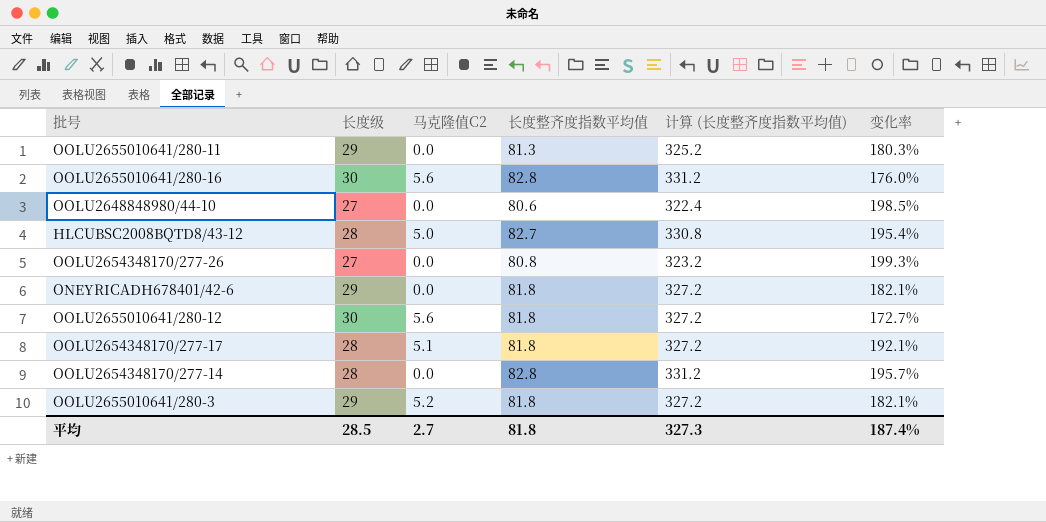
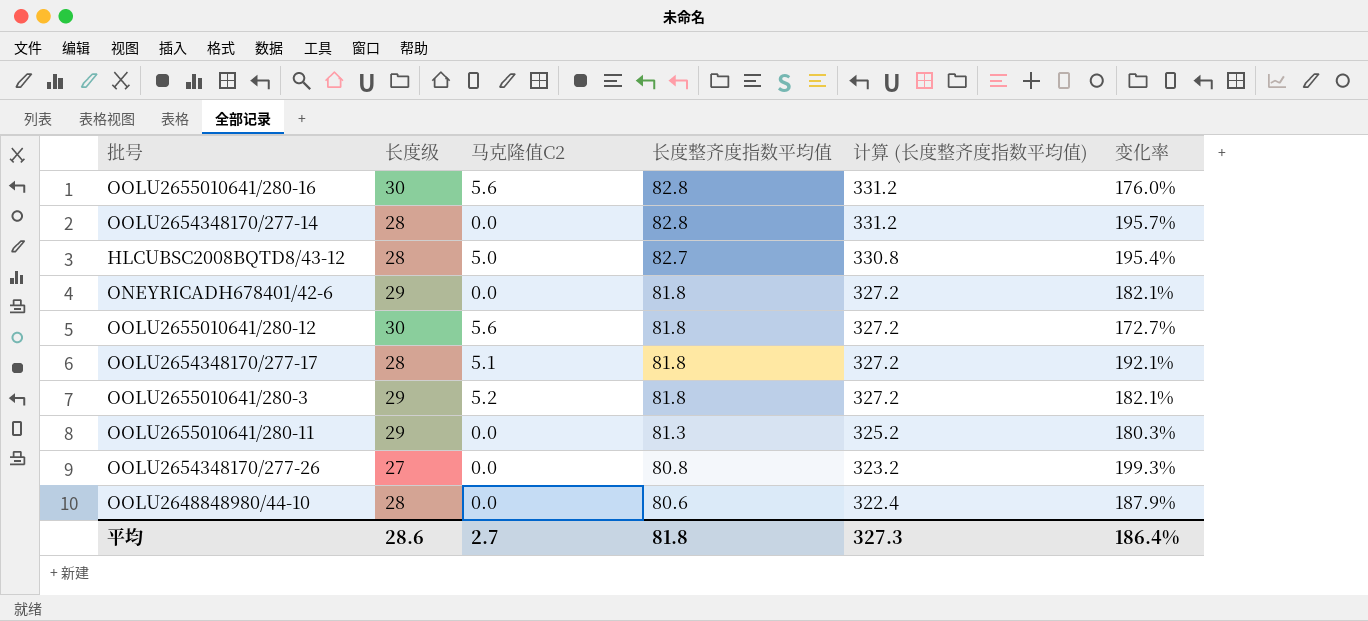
row order: none -> 长度整齐度指数平均值 descending
OOLU2648848980/44-10 | 长度级: 27 -> 28
OOLU2648848980/44-10 | 变化率: 198.5% -> 187.9%
平均 | 长度级: 28.5 -> 28.6
平均 | 变化率: 187.4% -> 186.4%

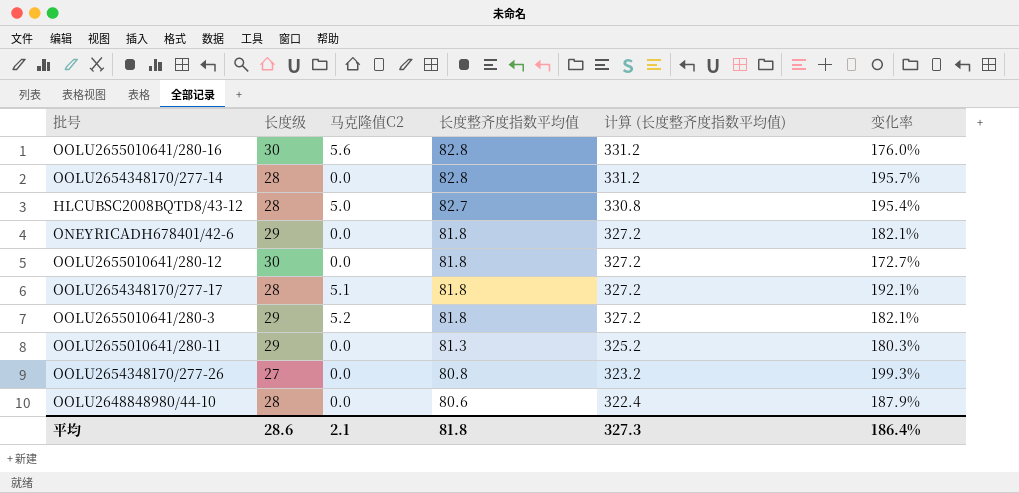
OOLU2655010641/280-12 | 马克隆值C2: 5.6 -> 0.0
平均 | 马克隆值C2: 2.7 -> 2.1

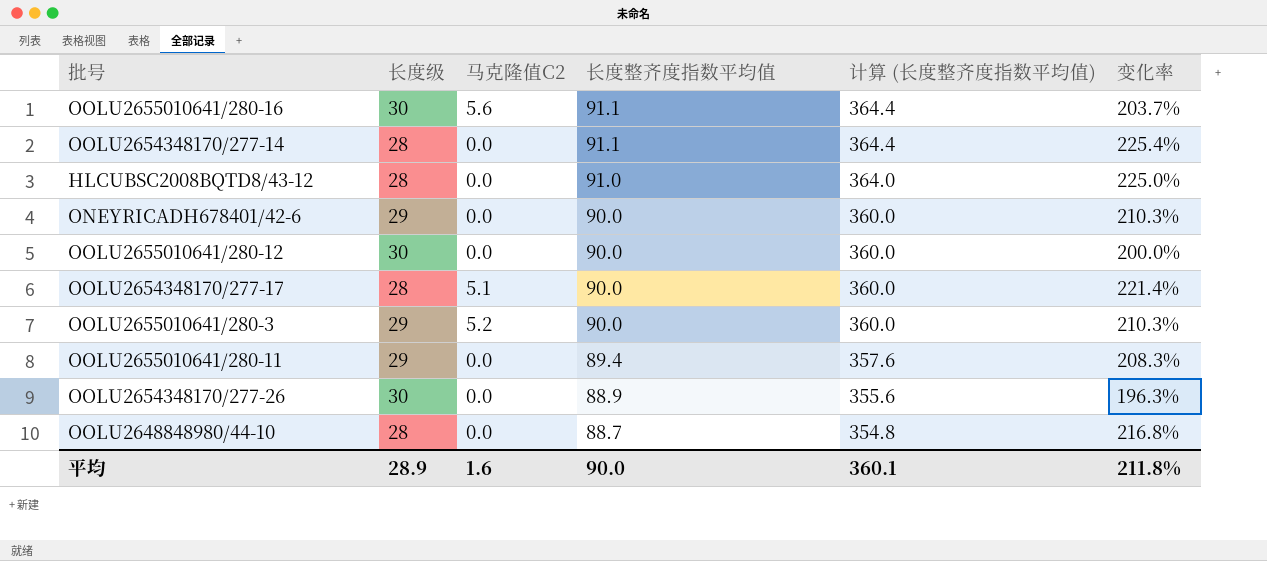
OOLU2655010641/280-16 | 长度整齐度指数平均值: 82.8 -> 91.1
OOLU2655010641/280-16 | 计算 (长度整齐度指数平均值): 331.2 -> 364.4
OOLU2655010641/280-16 | 变化率: 176.0% -> 203.7%
OOLU2654348170/277-14 | 长度整齐度指数平均值: 82.8 -> 91.1
OOLU2654348170/277-14 | 计算 (长度整齐度指数平均值): 331.2 -> 364.4
OOLU2654348170/277-14 | 变化率: 195.7% -> 225.4%
HLCUBSC2008BQTD8/43-12 | 马克隆值C2: 5.0 -> 0.0
HLCUBSC2008BQTD8/43-12 | 长度整齐度指数平均值: 82.7 -> 91.0
HLCUBSC2008BQTD8/43-12 | 计算 (长度整齐度指数平均值): 330.8 -> 364.0
HLCUBSC2008BQTD8/43-12 | 变化率: 195.4% -> 225.0%
ONEYRICADH678401/42-6 | 长度整齐度指数平均值: 81.8 -> 90.0
ONEYRICADH678401/42-6 | 计算 (长度整齐度指数平均值): 327.2 -> 360.0
ONEYRICADH678401/42-6 | 变化率: 182.1% -> 210.3%
OOLU2655010641/280-12 | 长度整齐度指数平均值: 81.8 -> 90.0
OOLU2655010641/280-12 | 计算 (长度整齐度指数平均值): 327.2 -> 360.0
OOLU2655010641/280-12 | 变化率: 172.7% -> 200.0%
OOLU2654348170/277-17 | 长度整齐度指数平均值: 81.8 -> 90.0
OOLU2654348170/277-17 | 计算 (长度整齐度指数平均值): 327.2 -> 360.0
OOLU2654348170/277-17 | 变化率: 192.1% -> 221.4%
OOLU2655010641/280-3 | 长度整齐度指数平均值: 81.8 -> 90.0
OOLU2655010641/280-3 | 计算 (长度整齐度指数平均值): 327.2 -> 360.0
OOLU2655010641/280-3 | 变化率: 182.1% -> 210.3%
OOLU2655010641/280-11 | 长度整齐度指数平均值: 81.3 -> 89.4
OOLU2655010641/280-11 | 计算 (长度整齐度指数平均值): 325.2 -> 357.6
OOLU2655010641/280-11 | 变化率: 180.3% -> 208.3%
OOLU2654348170/277-26 | 长度级: 27 -> 30
OOLU2654348170/277-26 | 长度整齐度指数平均值: 80.8 -> 88.9
OOLU2654348170/277-26 | 计算 (长度整齐度指数平均值): 323.2 -> 355.6
OOLU2654348170/277-26 | 变化率: 199.3% -> 196.3%
OOLU2648848980/44-10 | 长度整齐度指数平均值: 80.6 -> 88.7
OOLU2648848980/44-10 | 计算 (长度整齐度指数平均值): 322.4 -> 354.8
OOLU2648848980/44-10 | 变化率: 187.9% -> 216.8%
平均 | 长度级: 28.6 -> 28.9
平均 | 马克隆值C2: 2.1 -> 1.6
平均 | 长度整齐度指数平均值: 81.8 -> 90.0
平均 | 计算 (长度整齐度指数平均值): 327.3 -> 360.1
平均 | 变化率: 186.4% -> 211.8%

